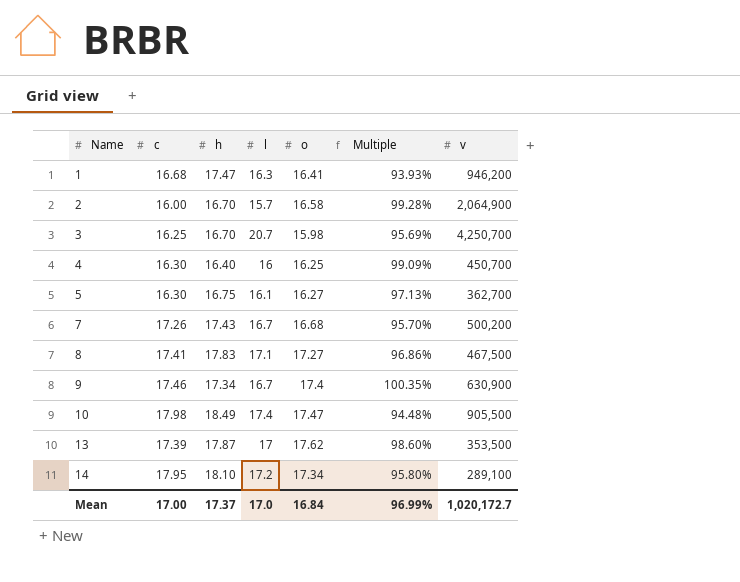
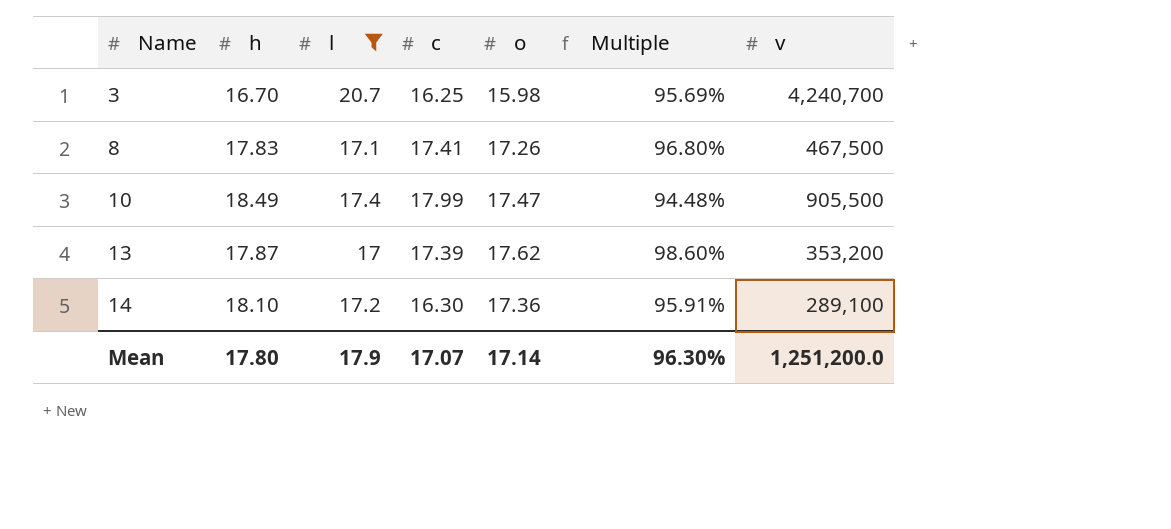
filter: none -> l >= 17
column c | position: 2 -> 4
3 | v: 4,250,700 -> 4,240,700
8 | o: 17.27 -> 17.26
8 | Multiple: 96.86% -> 96.80%
10 | c: 17.98 -> 17.99
13 | v: 353,500 -> 353,200
14 | c: 17.95 -> 16.30
14 | o: 17.34 -> 17.36
14 | Multiple: 95.80% -> 95.91%
Mean | h: 17.37 -> 17.80
Mean | l: 17.0 -> 17.9
Mean | c: 17.00 -> 17.07
Mean | o: 16.84 -> 17.14
Mean | Multiple: 96.99% -> 96.30%
Mean | v: 1,020,172.7 -> 1,251,200.0

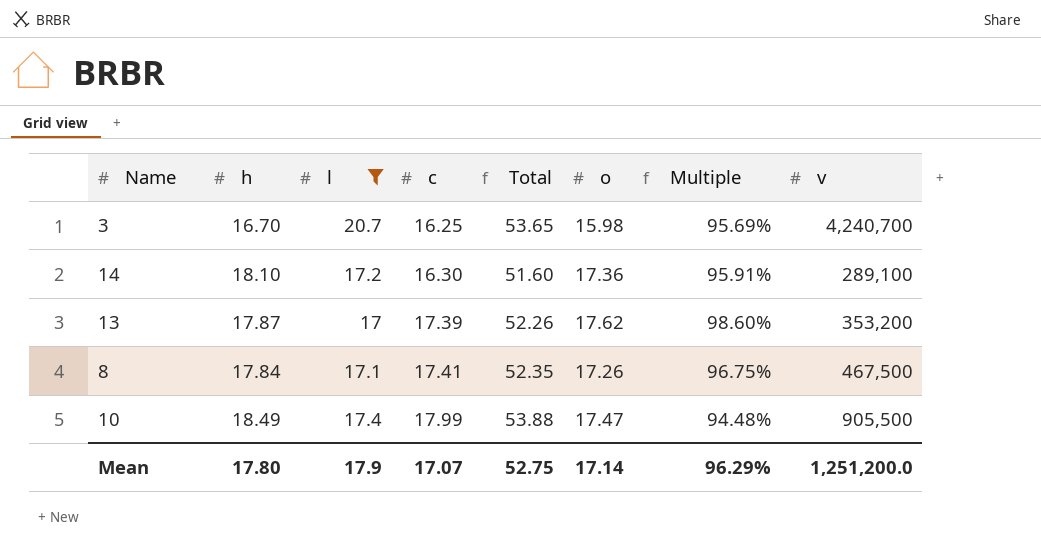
row order: Name ascending -> c ascending
column Total | formula: none -> [h] + [l] + [c]
8 | h: 17.83 -> 17.84
8 | Multiple: 96.80% -> 96.75%
Mean | Multiple: 96.30% -> 96.29%

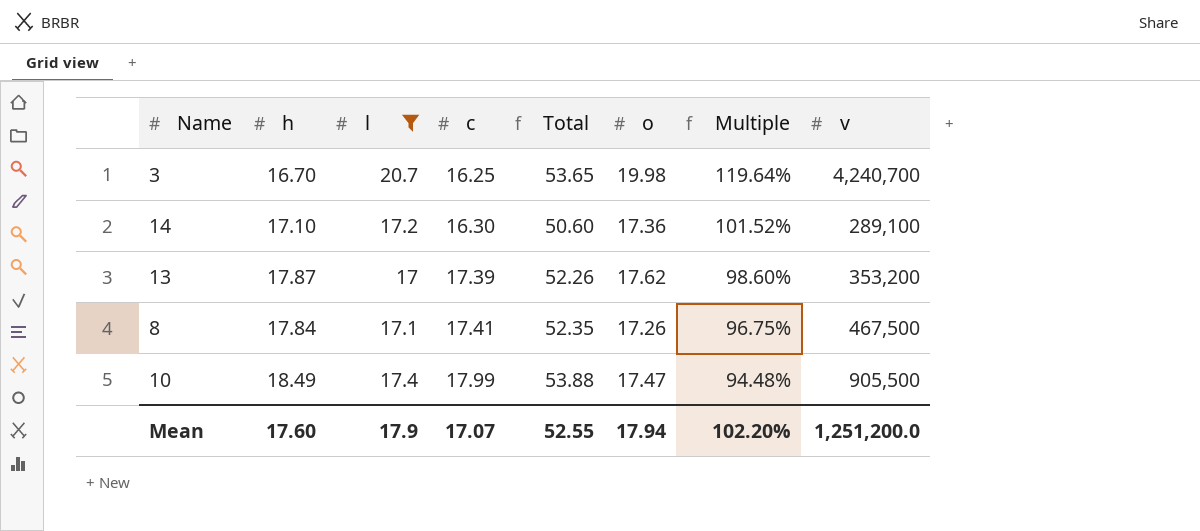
3 | o: 15.98 -> 19.98
3 | Multiple: 95.69% -> 119.64%
14 | h: 18.10 -> 17.10
14 | Total: 51.60 -> 50.60
14 | Multiple: 95.91% -> 101.52%
Mean | h: 17.80 -> 17.60
Mean | Total: 52.75 -> 52.55
Mean | o: 17.14 -> 17.94
Mean | Multiple: 96.29% -> 102.20%

